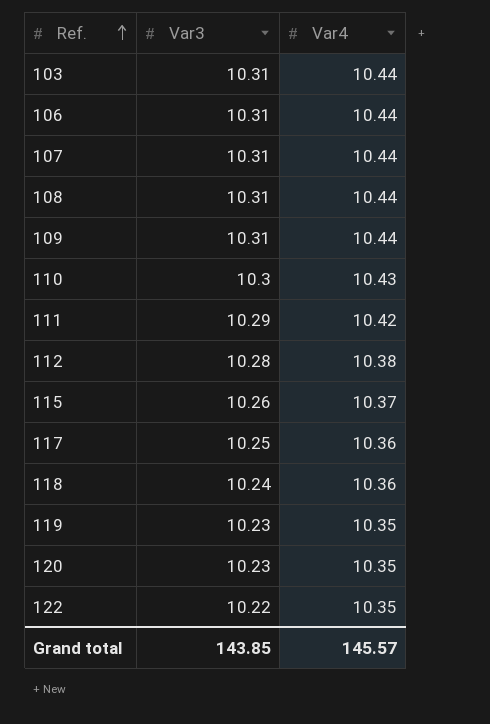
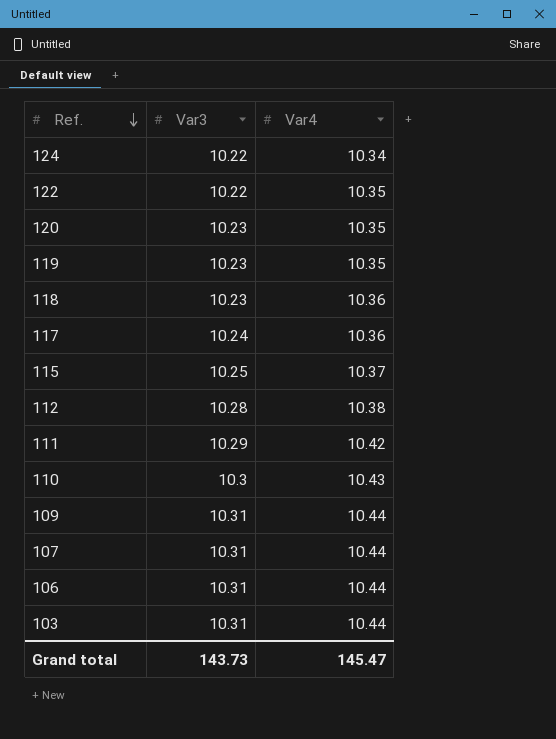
row order: Ref. ascending -> Ref. descending
row 108: 10.31 | 10.44 -> none
row 124: none -> 10.22 | 10.34
118 | Var3: 10.24 -> 10.23
117 | Var3: 10.25 -> 10.24
115 | Var3: 10.26 -> 10.25
Grand total | Var3: 143.85 -> 143.73
Grand total | Var4: 145.57 -> 145.47

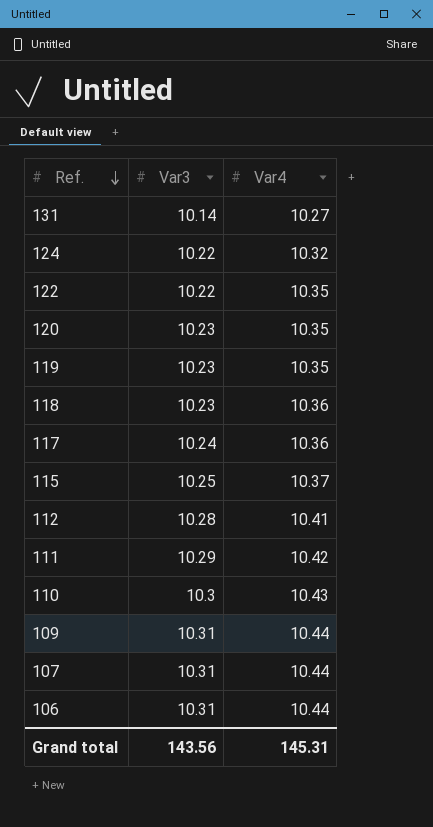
row 103: 10.31 | 10.44 -> none
row 131: none -> 10.14 | 10.27
124 | Var4: 10.34 -> 10.32
112 | Var4: 10.38 -> 10.41
Grand total | Var3: 143.73 -> 143.56
Grand total | Var4: 145.47 -> 145.31

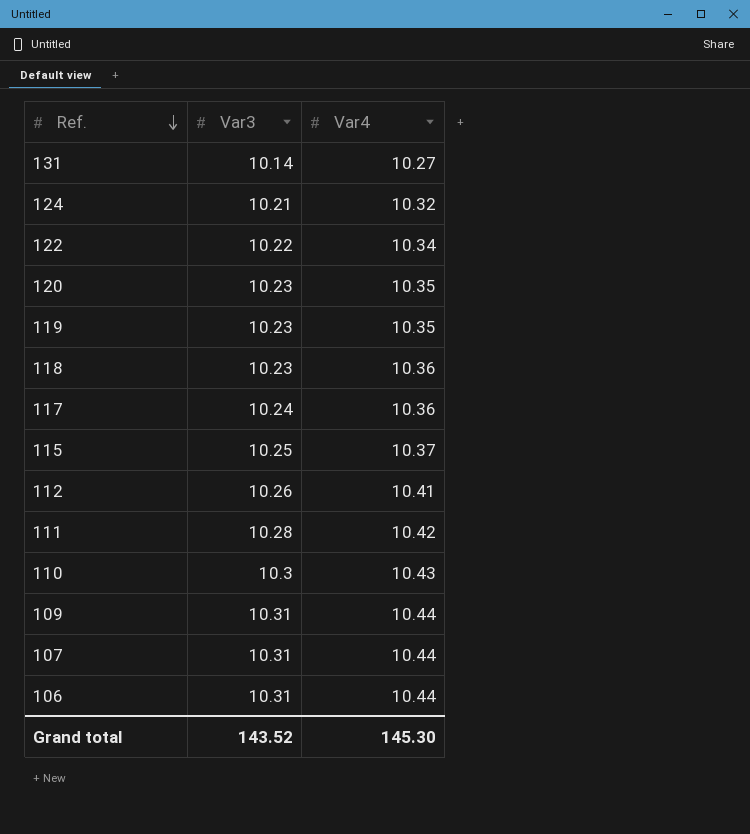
124 | Var3: 10.22 -> 10.21
122 | Var4: 10.35 -> 10.34
112 | Var3: 10.28 -> 10.26
111 | Var3: 10.29 -> 10.28
Grand total | Var3: 143.56 -> 143.52
Grand total | Var4: 145.31 -> 145.30

